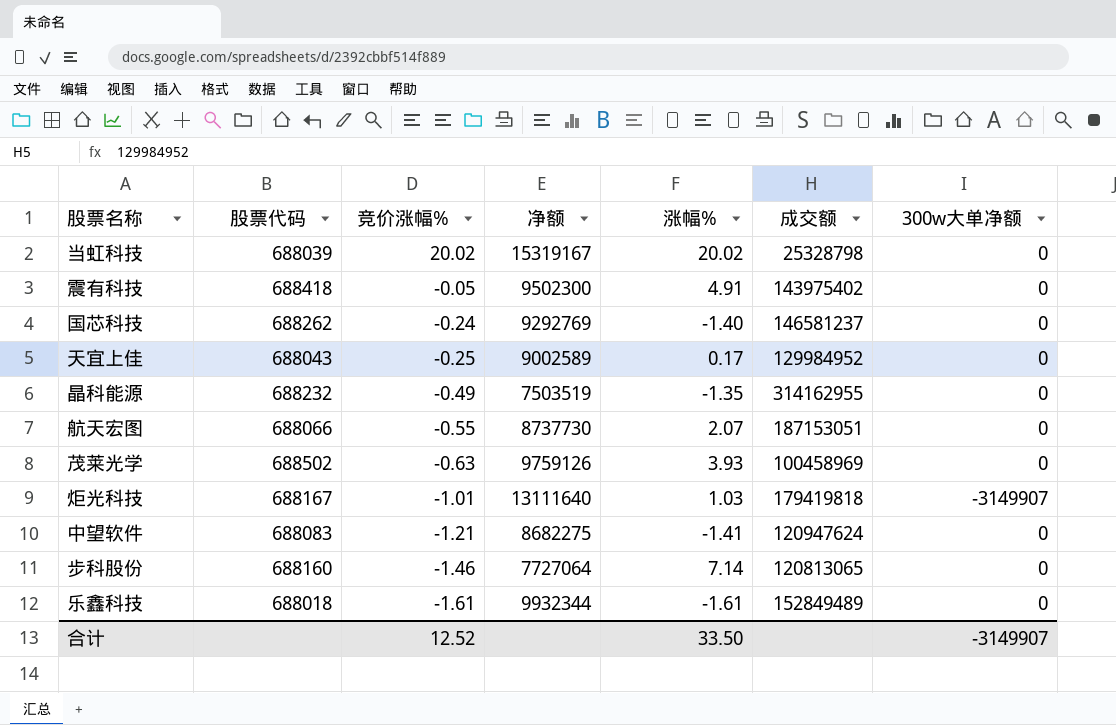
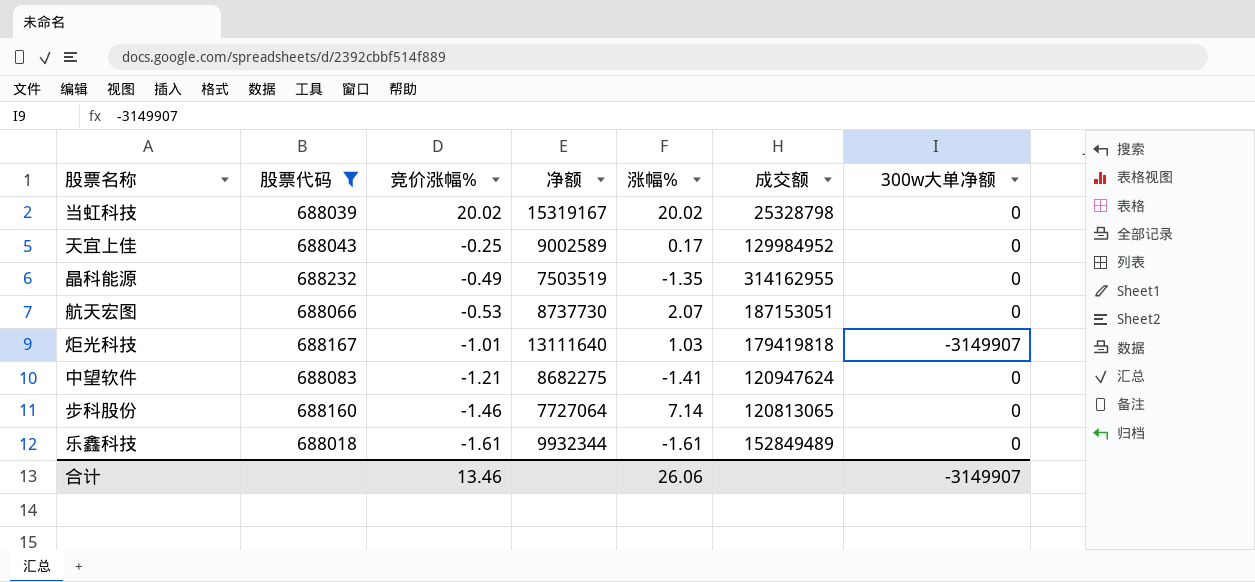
filter: none -> 股票代码 <= 688232
航天宏图 | 竞价涨幅%: -0.55 -> -0.53
合计 | 竞价涨幅%: 12.52 -> 13.46
合计 | 涨幅%: 33.50 -> 26.06

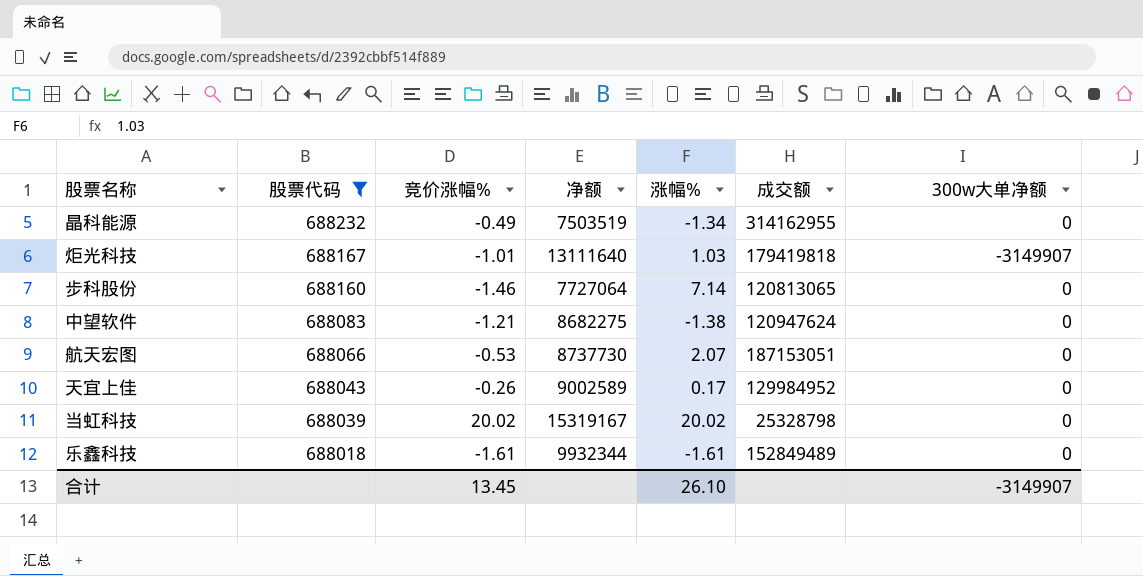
row order: 竞价涨幅% descending -> 股票代码 descending
晶科能源 | 涨幅%: -1.35 -> -1.34
中望软件 | 涨幅%: -1.41 -> -1.38
天宜上佳 | 竞价涨幅%: -0.25 -> -0.26
合计 | 竞价涨幅%: 13.46 -> 13.45
合计 | 涨幅%: 26.06 -> 26.10

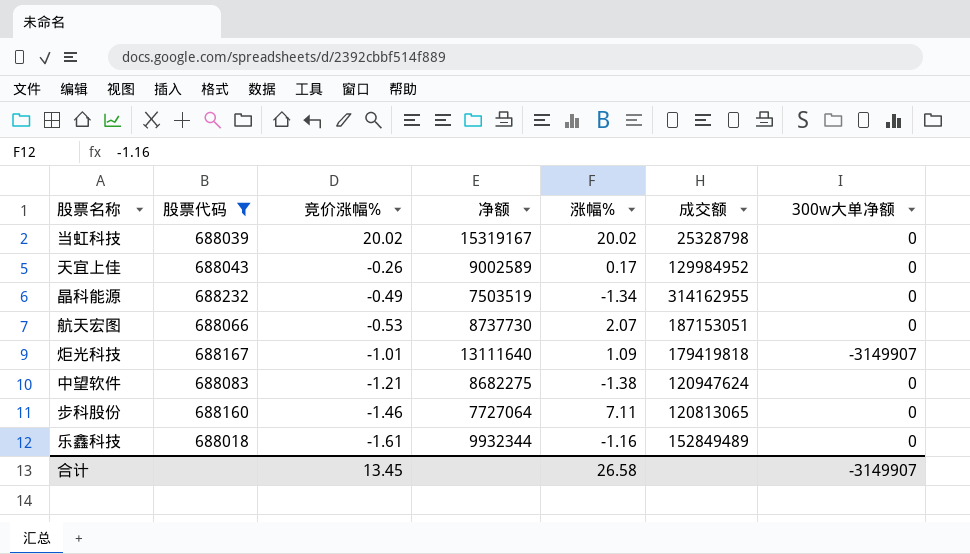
row order: 股票代码 descending -> 竞价涨幅% descending
炬光科技 | 涨幅%: 1.03 -> 1.09
步科股份 | 涨幅%: 7.14 -> 7.11
乐鑫科技 | 涨幅%: -1.61 -> -1.16
合计 | 涨幅%: 26.10 -> 26.58

